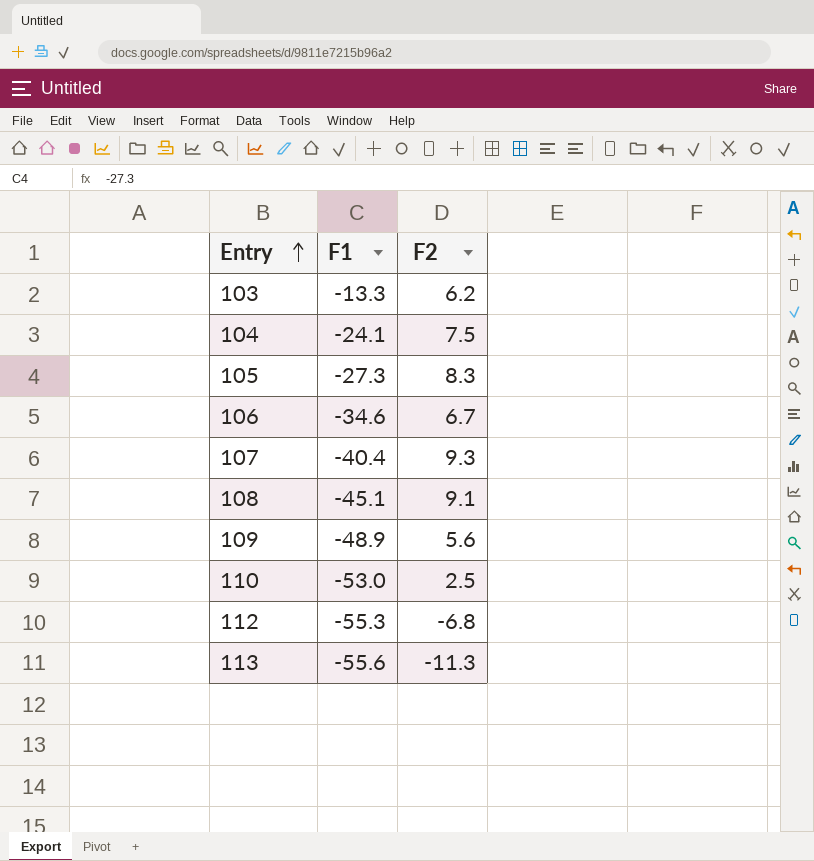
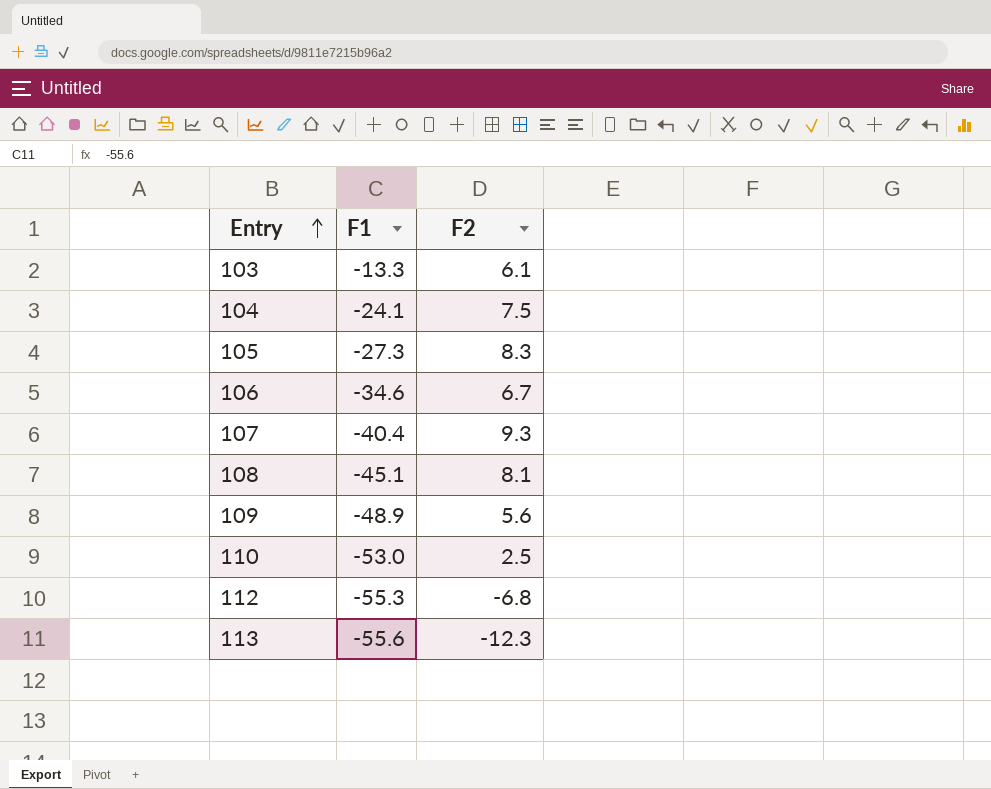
103 | F2: 6.2 -> 6.1
108 | F2: 9.1 -> 8.1
113 | F2: -11.3 -> -12.3

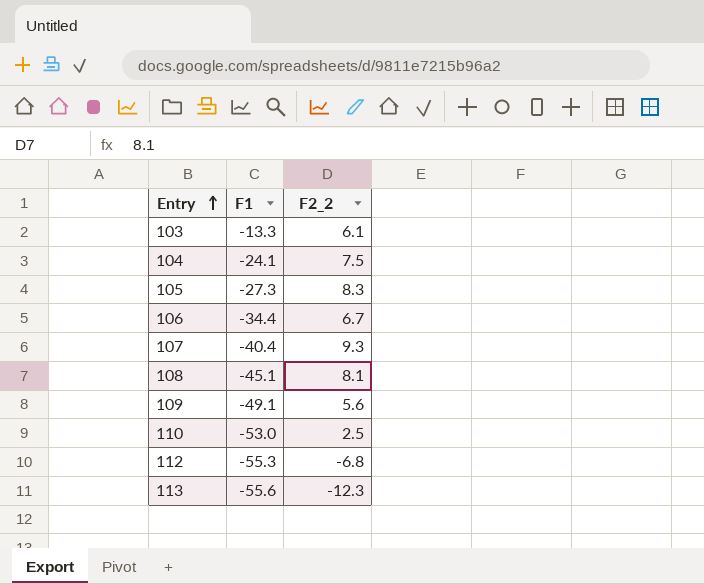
column name: F2 -> F2_2
106 | F1: -34.6 -> -34.4
109 | F1: -48.9 -> -49.1

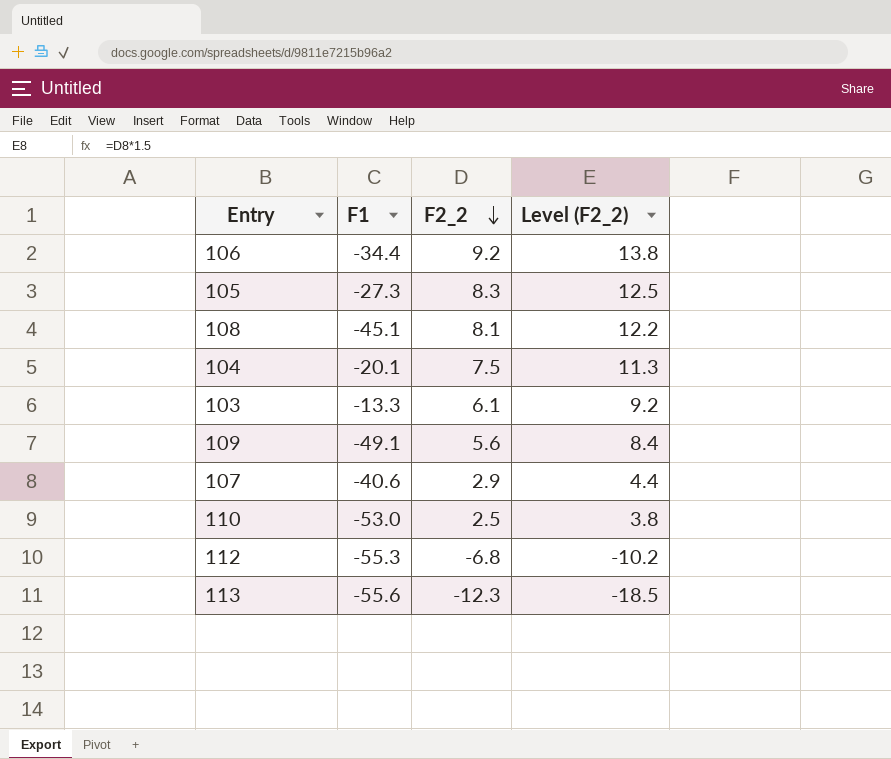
row order: Entry ascending -> F2_2 descending
column Level (F2_2) | formula: none -> [F2_2] * 1.5
106 | F2_2: 6.7 -> 9.2
104 | F1: -24.1 -> -20.1
107 | F1: -40.4 -> -40.6
107 | F2_2: 9.3 -> 2.9

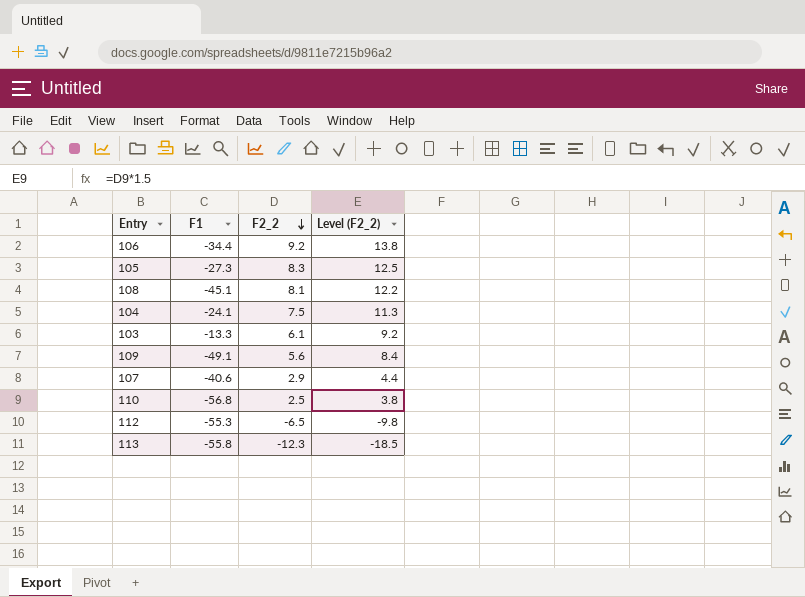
104 | F1: -20.1 -> -24.1
110 | F1: -53.0 -> -56.8
112 | F2_2: -6.8 -> -6.5
112 | Level (F2_2): -10.2 -> -9.8
113 | F1: -55.6 -> -55.8

